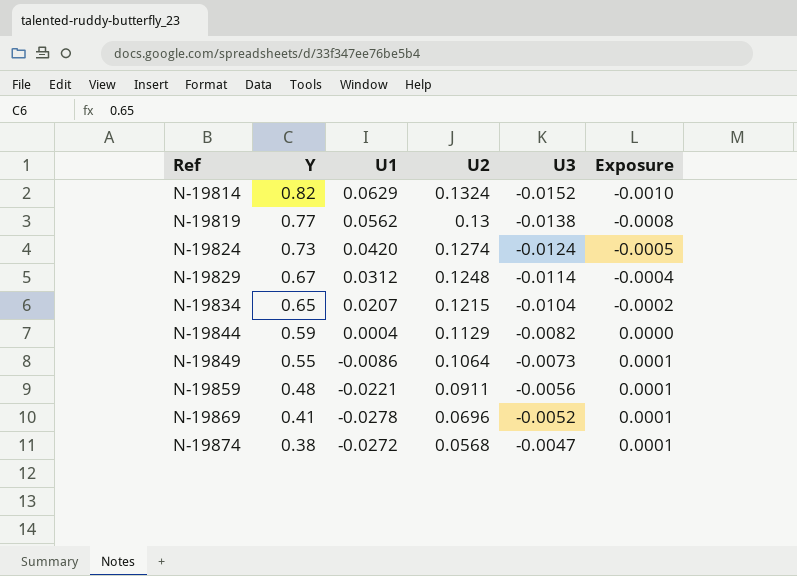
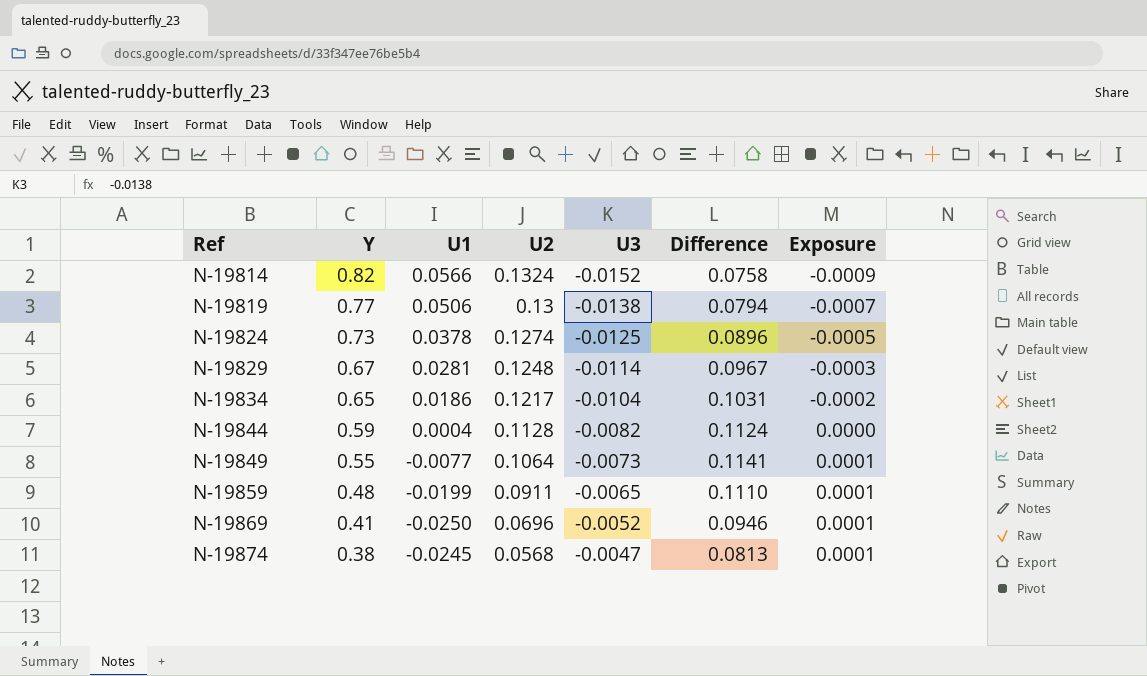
column Difference | formula: none -> [U2] - [U1]
N-19814 | U1: 0.0629 -> 0.0566
N-19814 | Exposure: -0.0010 -> -0.0009
N-19819 | U1: 0.0562 -> 0.0506
N-19819 | Exposure: -0.0008 -> -0.0007
N-19824 | U1: 0.0420 -> 0.0378
N-19824 | U3: -0.0124 -> -0.0125
N-19829 | U1: 0.0312 -> 0.0281
N-19829 | Exposure: -0.0004 -> -0.0003
N-19834 | U1: 0.0207 -> 0.0186
N-19834 | U2: 0.1215 -> 0.1217
N-19844 | U2: 0.1129 -> 0.1128
N-19849 | U1: -0.0086 -> -0.0077
N-19859 | U1: -0.0221 -> -0.0199
N-19859 | U3: -0.0056 -> -0.0065
N-19869 | U1: -0.0278 -> -0.0250
N-19874 | U1: -0.0272 -> -0.0245

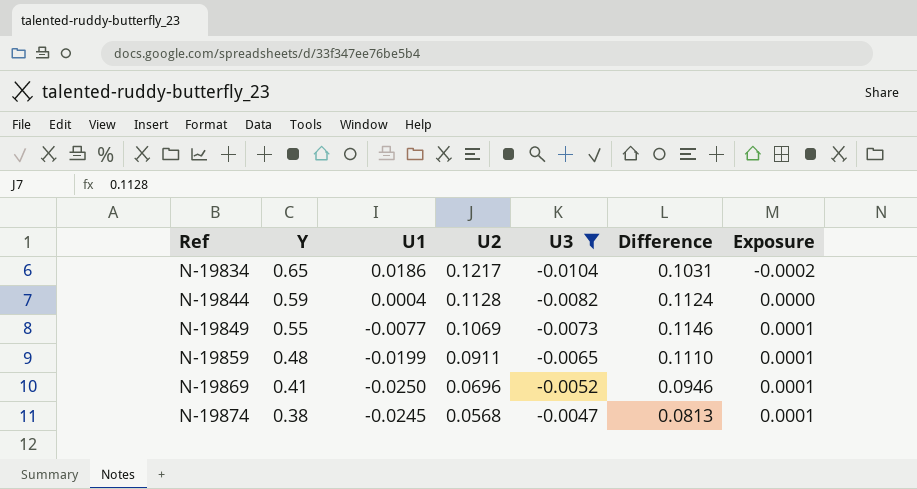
filter: none -> U3 >= -0.0104
N-19849 | U2: 0.1064 -> 0.1069
N-19849 | Difference: 0.1141 -> 0.1146

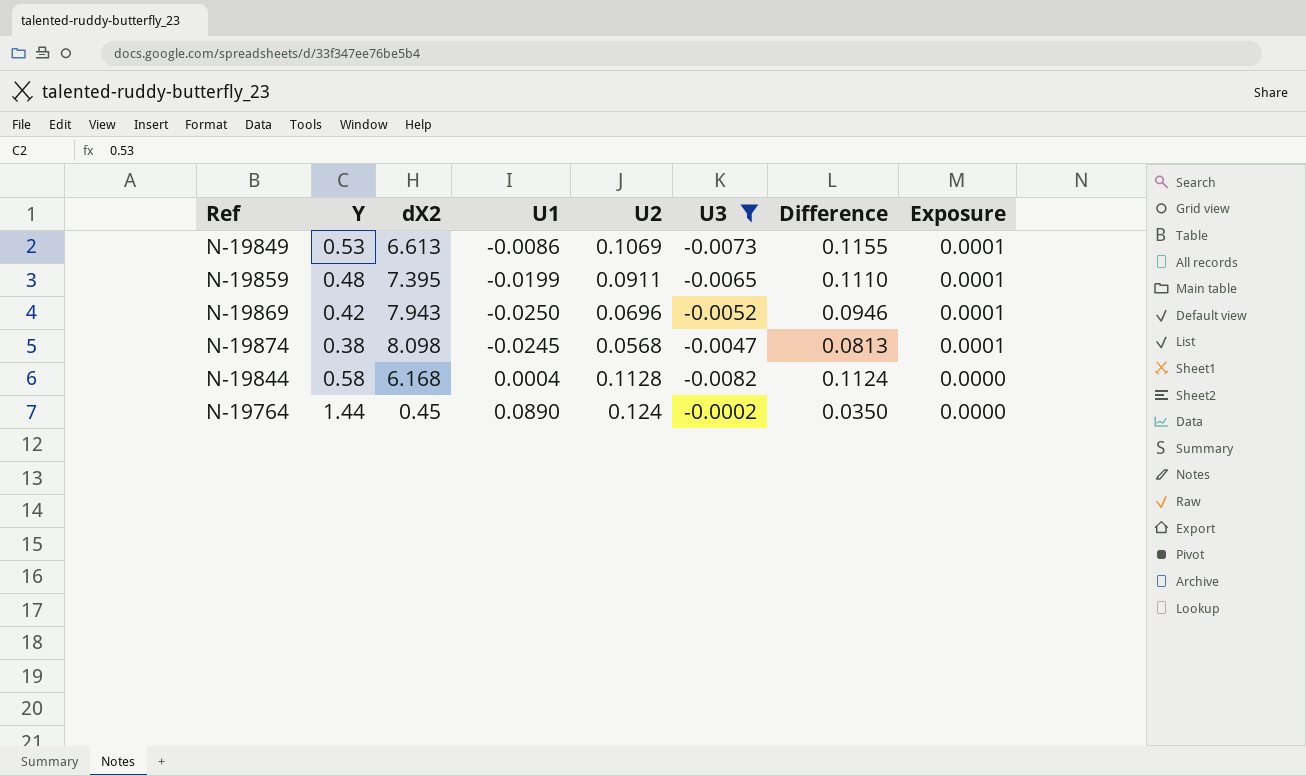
row order: Ref ascending -> Exposure descending
column dX2 | position: none -> 3
row N-19834: 0.65 | 0.0186 | 0.1217 | -0.0104 | 0.1031 | -0.0002 -> none
N-19849 | Y: 0.55 -> 0.53
N-19849 | U1: -0.0077 -> -0.0086
N-19849 | Difference: 0.1146 -> 0.1155
N-19869 | Y: 0.41 -> 0.42
N-19844 | Y: 0.59 -> 0.58
row N-19764: none -> 1.44 | 0.45 | 0.0890 | 0.124 | -0.0002 | 0.0350 | 0.0000

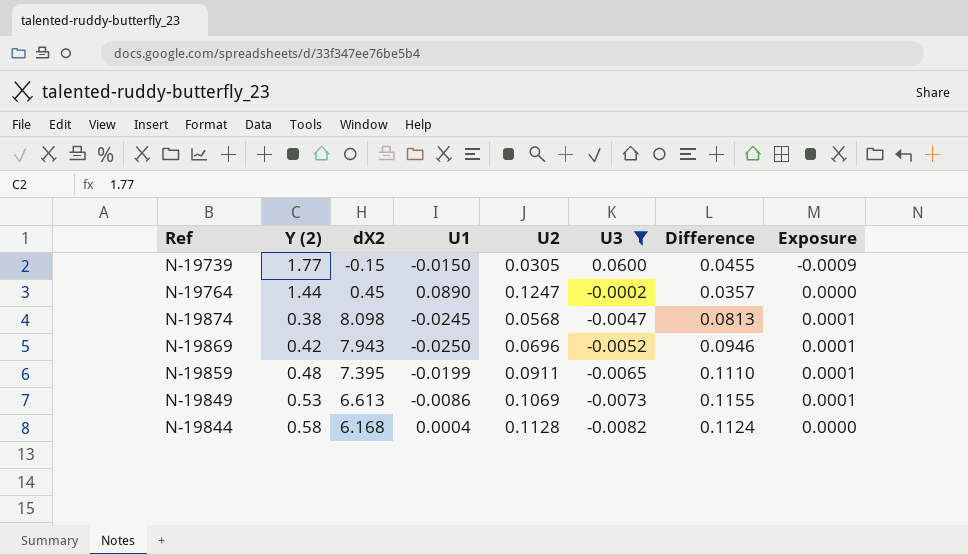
row order: Exposure descending -> U3 descending
column name: Y -> Y (2)
row N-19739: none -> 1.77 | -0.15 | -0.0150 | 0.0305 | 0.0600 | 0.0455 | -0.0009
N-19764 | U2: 0.124 -> 0.1247
N-19764 | Difference: 0.0350 -> 0.0357

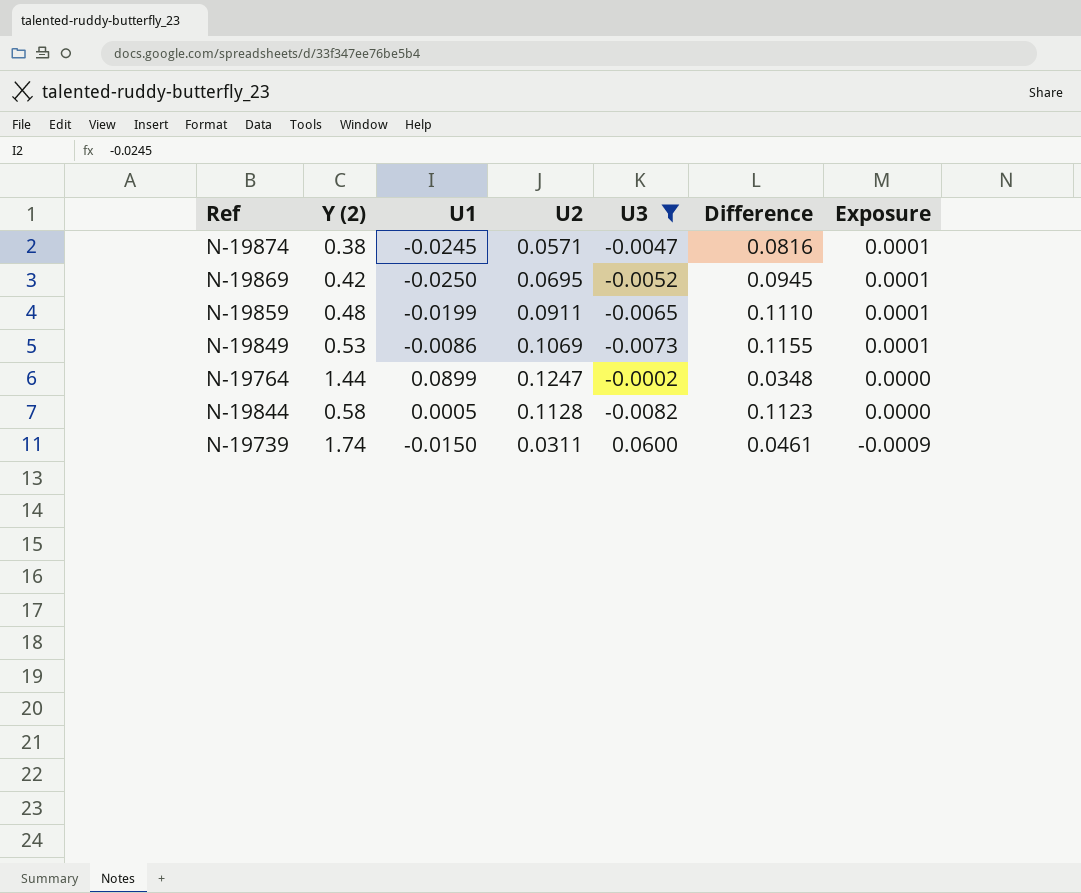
row order: U3 descending -> Exposure descending
column dX2 | position: 3 -> none
N-19874 | U2: 0.0568 -> 0.0571
N-19874 | Difference: 0.0813 -> 0.0816
N-19869 | U2: 0.0696 -> 0.0695
N-19869 | Difference: 0.0946 -> 0.0945
N-19764 | U1: 0.0890 -> 0.0899
N-19764 | Difference: 0.0357 -> 0.0348
N-19844 | U1: 0.0004 -> 0.0005
N-19844 | Difference: 0.1124 -> 0.1123
N-19739 | Y (2): 1.77 -> 1.74
N-19739 | U2: 0.0305 -> 0.0311
N-19739 | Difference: 0.0455 -> 0.0461

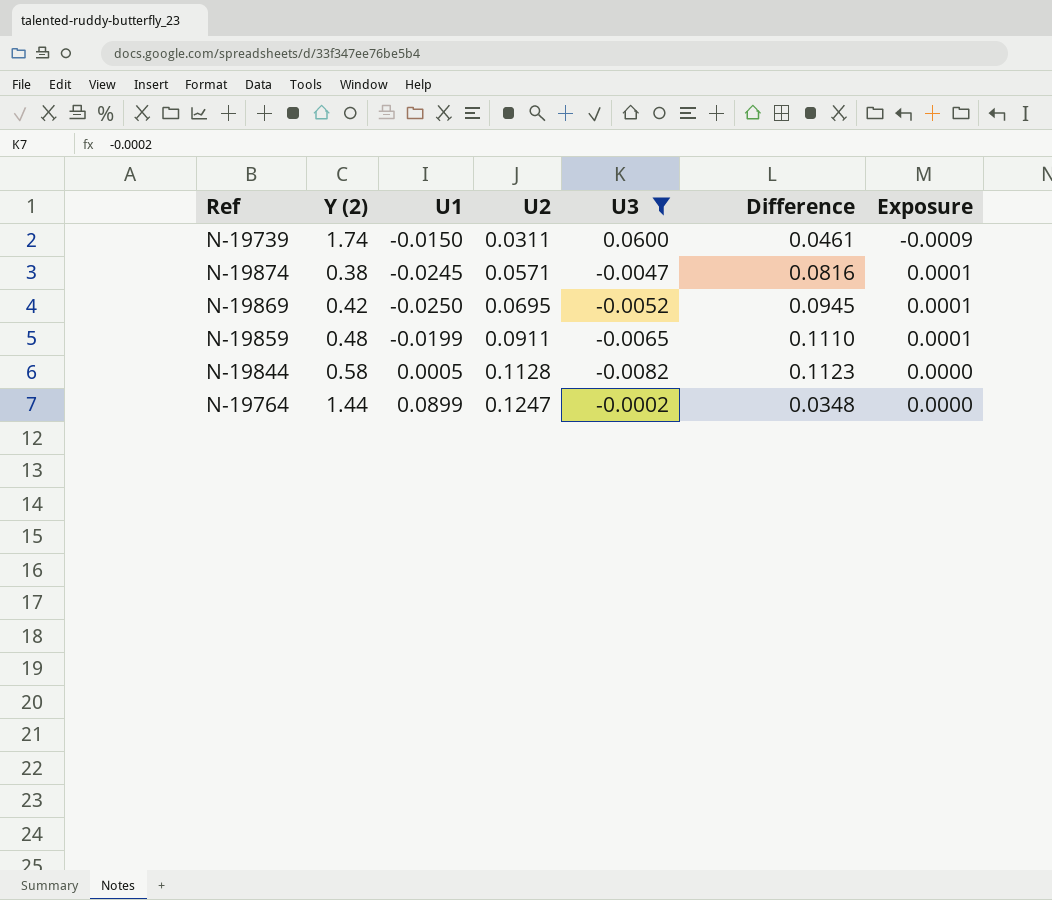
row order: Exposure descending -> U2 ascending
row N-19849: 0.53 | -0.0086 | 0.1069 | -0.0073 | 0.1155 | 0.0001 -> none

